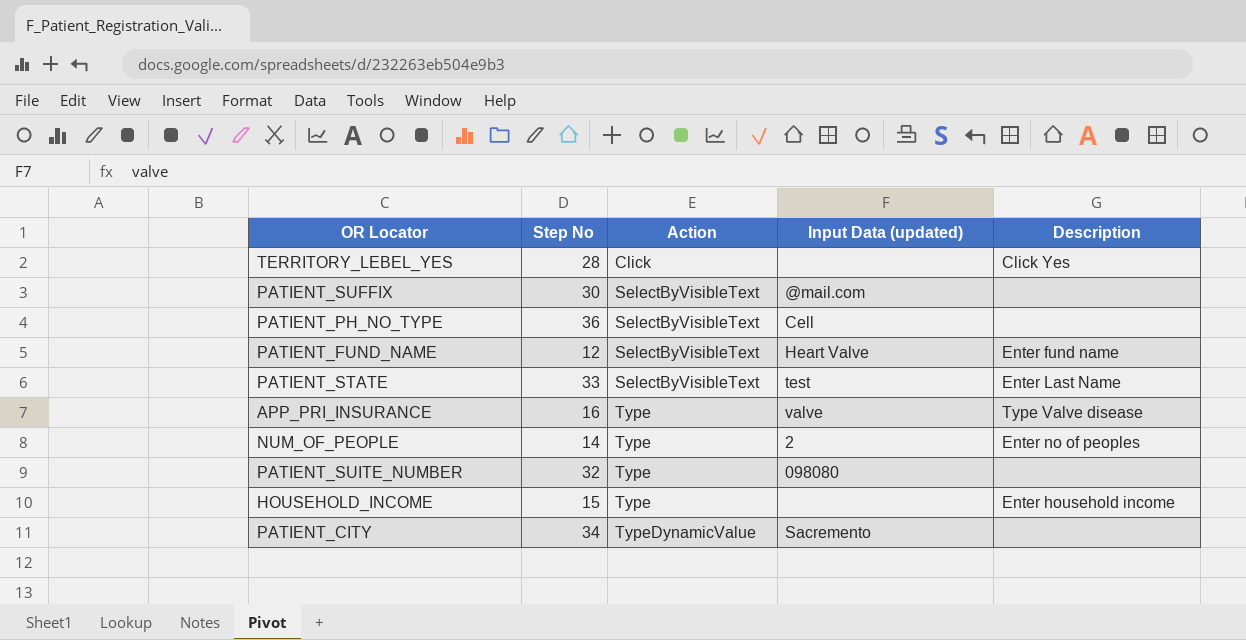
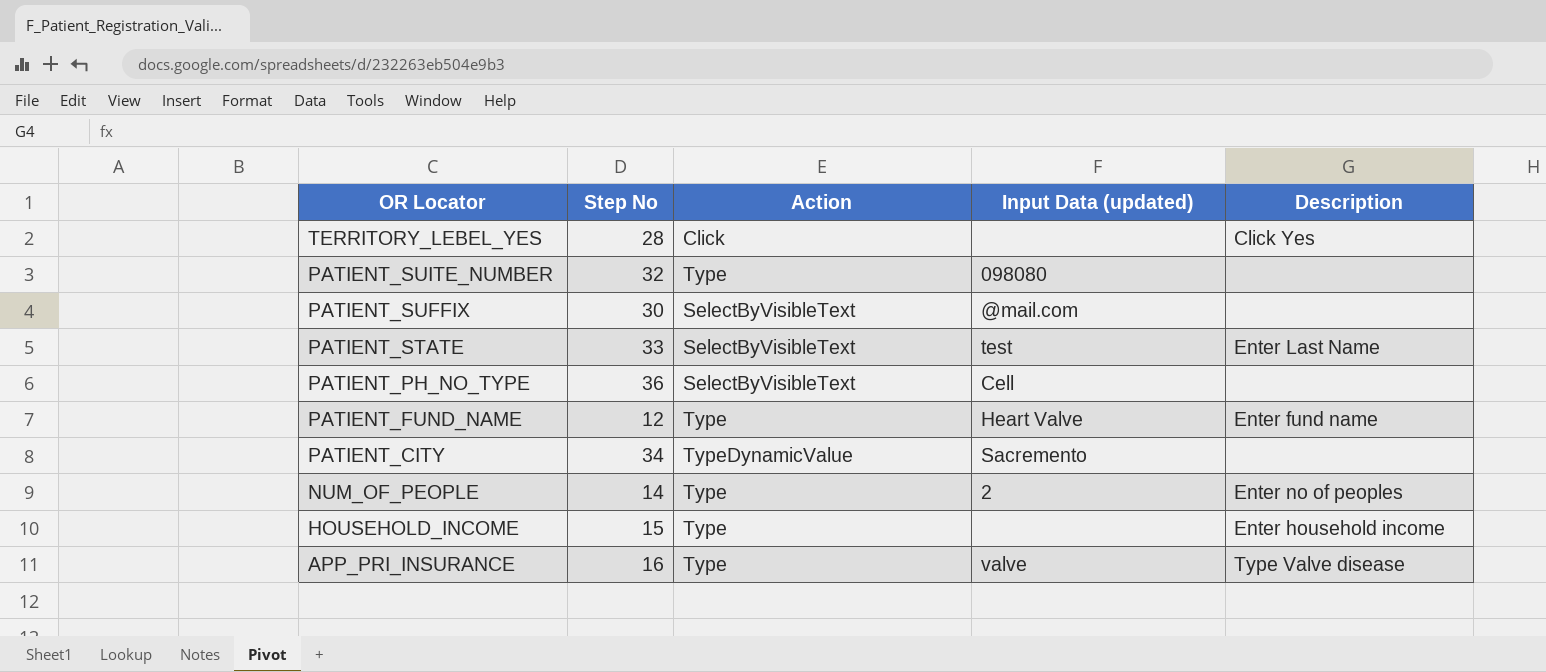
row order: Action ascending -> OR Locator descending
PATIENT_FUND_NAME | Action: SelectByVisibleText -> Type

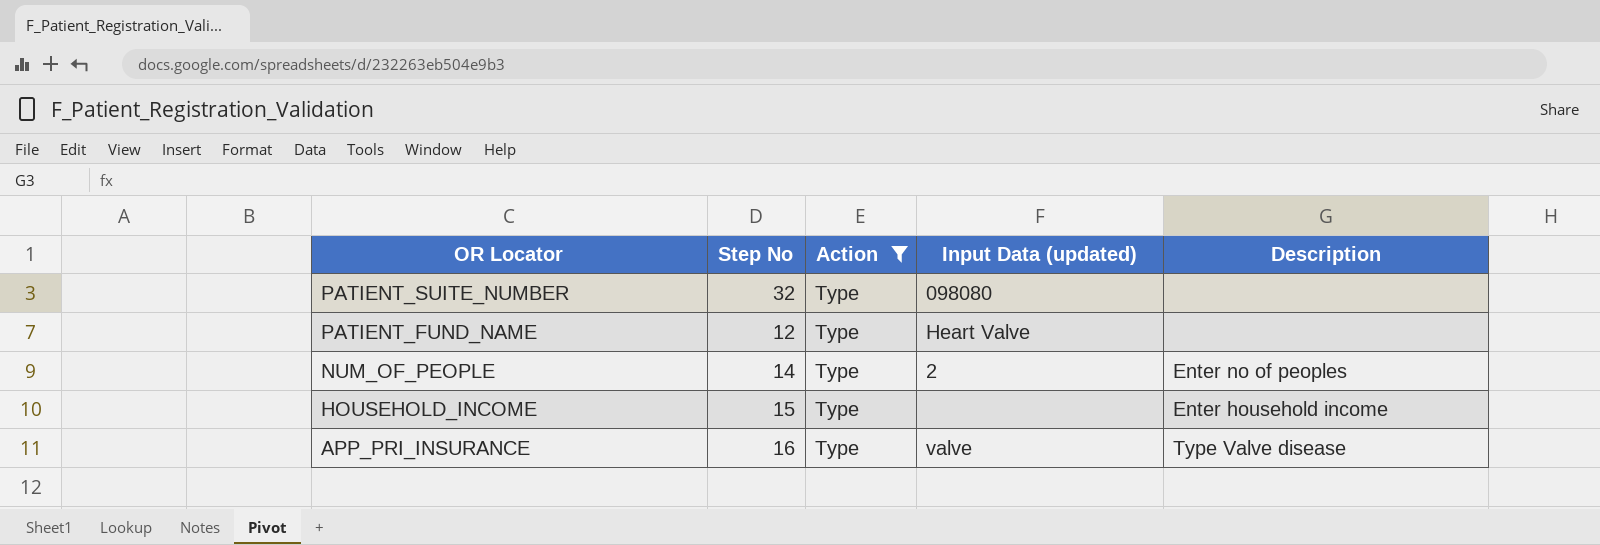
filter: none -> Action = Type
PATIENT_FUND_NAME | Description: Enter fund name -> none

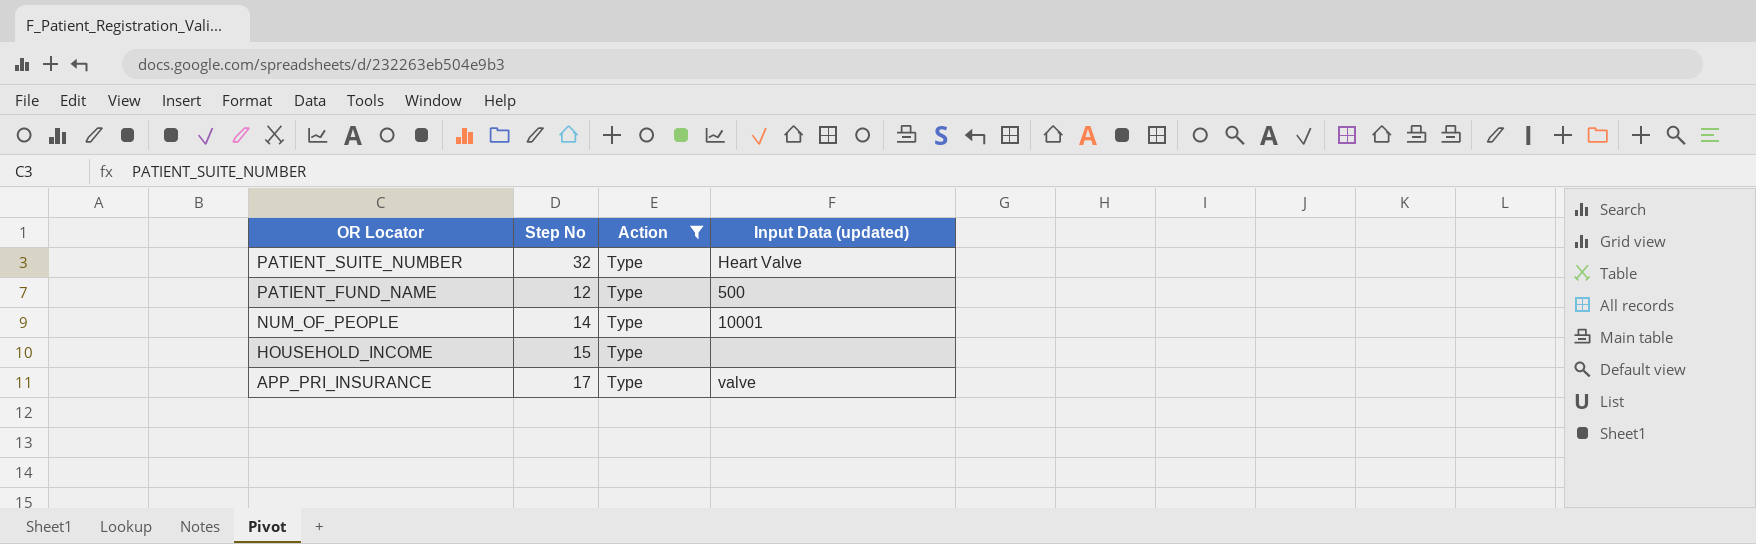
column Description | position: 5 -> none
PATIENT_SUITE_NUMBER | Input Data (updated): 098080 -> Heart Valve
PATIENT_FUND_NAME | Input Data (updated): Heart Valve -> 500
NUM_OF_PEOPLE | Input Data (updated): 2 -> 10001
APP_PRI_INSURANCE | Step No: 16 -> 17

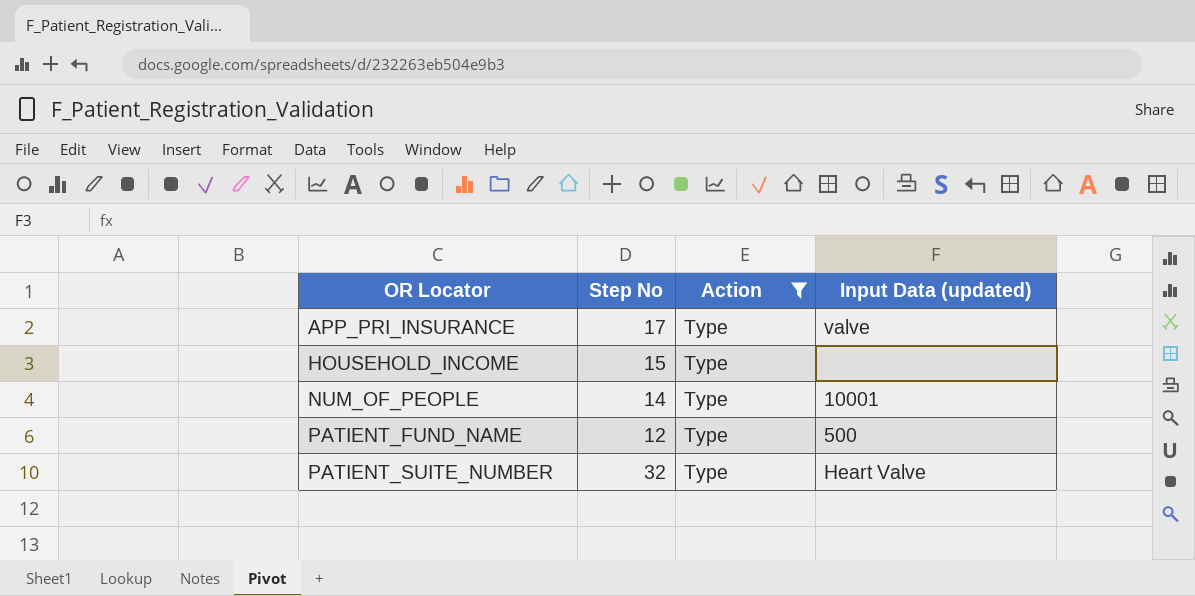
row order: OR Locator descending -> OR Locator ascending

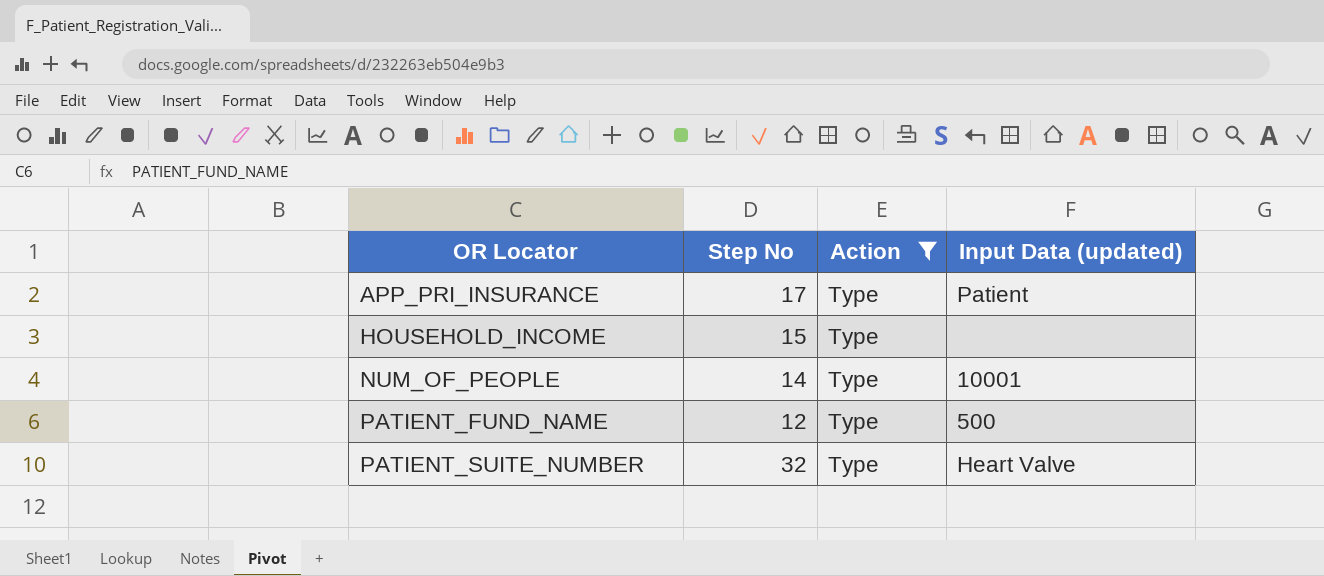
APP_PRI_INSURANCE | Input Data (updated): valve -> Patient

